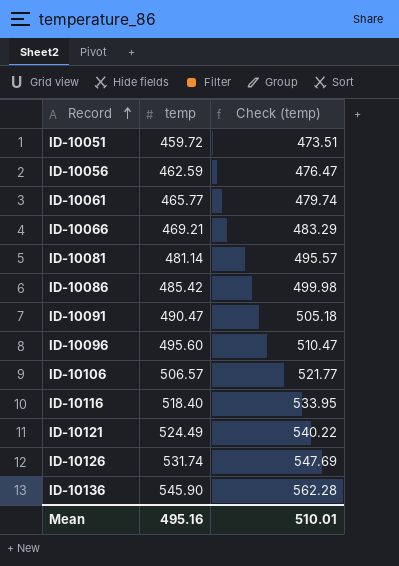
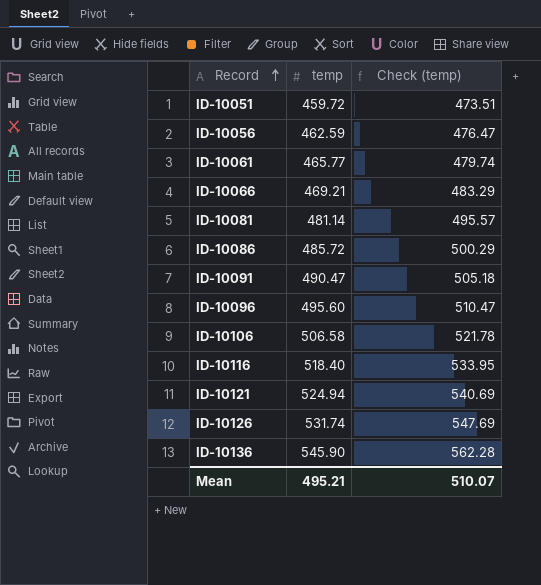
ID-10086 | temp: 485.42 -> 485.72
ID-10086 | Check (temp): 499.98 -> 500.29
ID-10106 | temp: 506.57 -> 506.58
ID-10106 | Check (temp): 521.77 -> 521.78
ID-10121 | temp: 524.49 -> 524.94
ID-10121 | Check (temp): 540.22 -> 540.69
Mean | temp: 495.16 -> 495.21
Mean | Check (temp): 510.01 -> 510.07

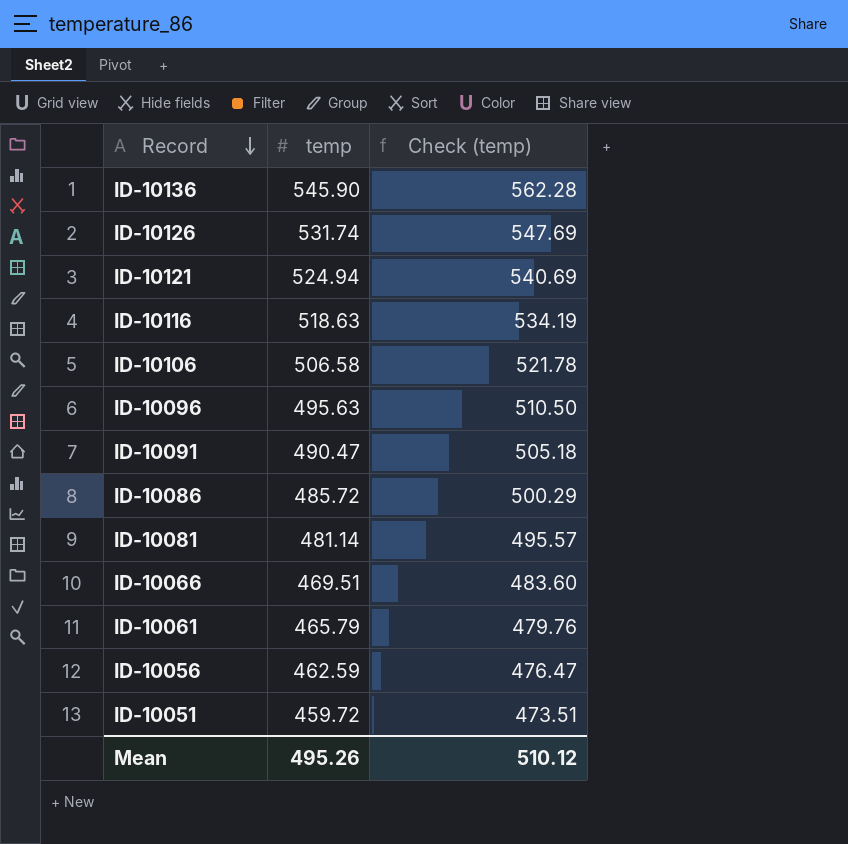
row order: Record ascending -> Record descending
ID-10116 | temp: 518.40 -> 518.63
ID-10116 | Check (temp): 533.95 -> 534.19
ID-10096 | temp: 495.60 -> 495.63
ID-10096 | Check (temp): 510.47 -> 510.50
ID-10066 | temp: 469.21 -> 469.51
ID-10066 | Check (temp): 483.29 -> 483.60
ID-10061 | temp: 465.77 -> 465.79
ID-10061 | Check (temp): 479.74 -> 479.76
Mean | temp: 495.21 -> 495.26
Mean | Check (temp): 510.07 -> 510.12

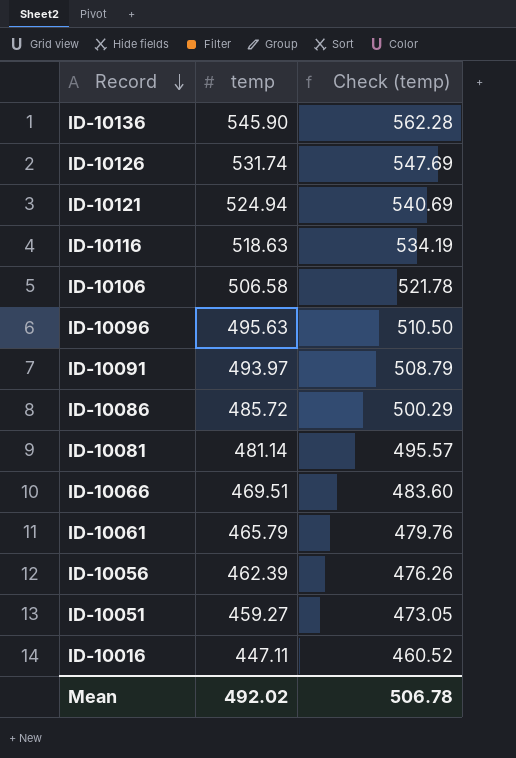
ID-10091 | temp: 490.47 -> 493.97
ID-10091 | Check (temp): 505.18 -> 508.79
ID-10056 | temp: 462.59 -> 462.39
ID-10056 | Check (temp): 476.47 -> 476.26
ID-10051 | temp: 459.72 -> 459.27
ID-10051 | Check (temp): 473.51 -> 473.05
row ID-10016: none -> 447.11 | 460.52
Mean | temp: 495.26 -> 492.02
Mean | Check (temp): 510.12 -> 506.78

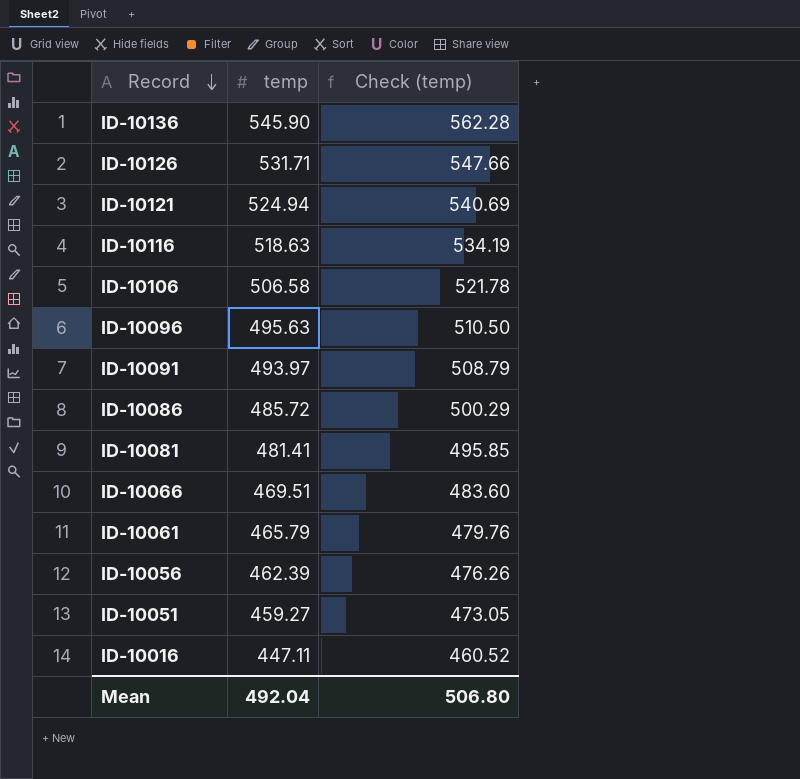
ID-10126 | temp: 531.74 -> 531.71
ID-10126 | Check (temp): 547.69 -> 547.66
ID-10081 | temp: 481.14 -> 481.41
ID-10081 | Check (temp): 495.57 -> 495.85
Mean | temp: 492.02 -> 492.04
Mean | Check (temp): 506.78 -> 506.80

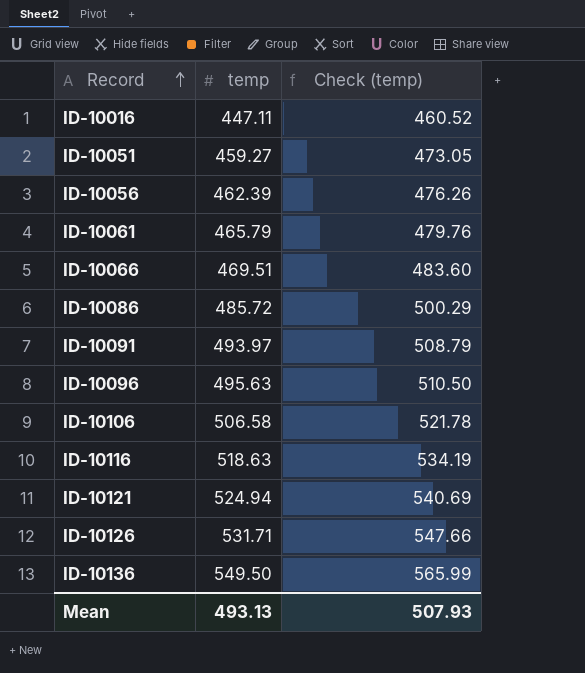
row order: Record descending -> Record ascending
row ID-10081: 481.41 | 495.85 -> none
ID-10136 | temp: 545.90 -> 549.50
ID-10136 | Check (temp): 562.28 -> 565.99
Mean | temp: 492.04 -> 493.13
Mean | Check (temp): 506.80 -> 507.93

